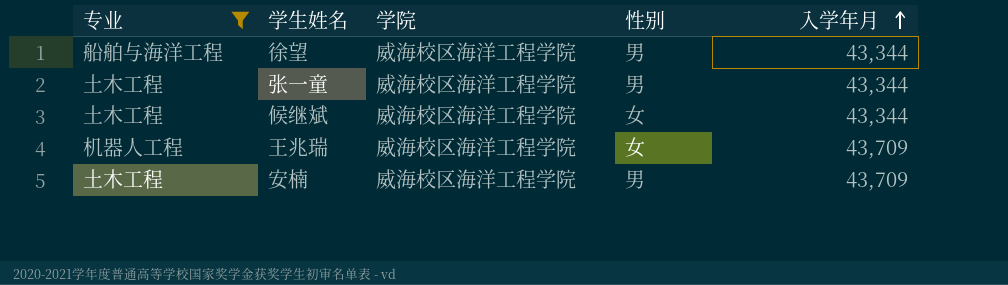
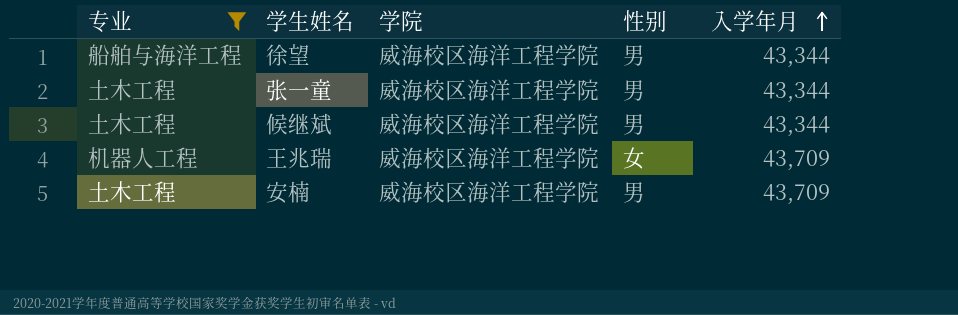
候继斌 | 性别: 女 -> 男

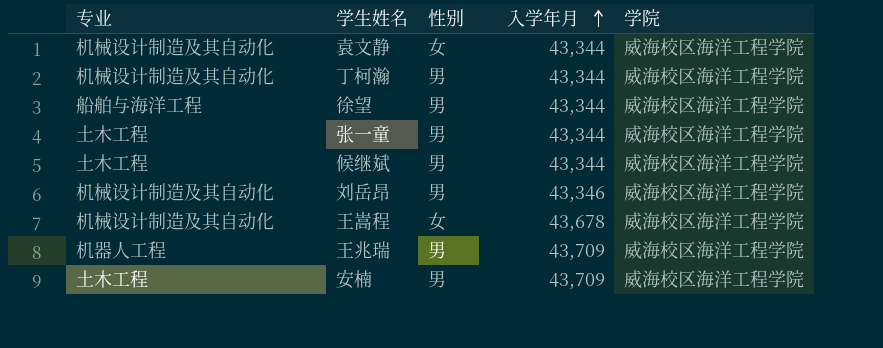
filter: 专业 != 机械设计制造及其自动化 -> none
column 学院 | position: 3 -> 5
王兆瑞 | 性别: 女 -> 男

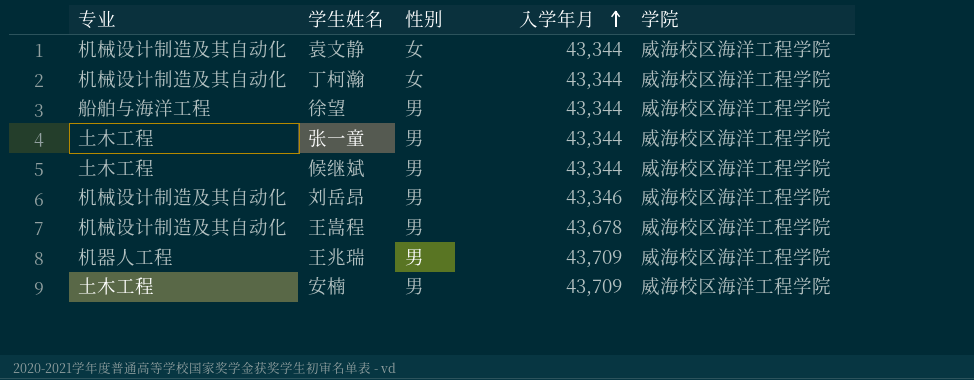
丁柯瀚 | 性别: 男 -> 女
王嵩程 | 性别: 女 -> 男

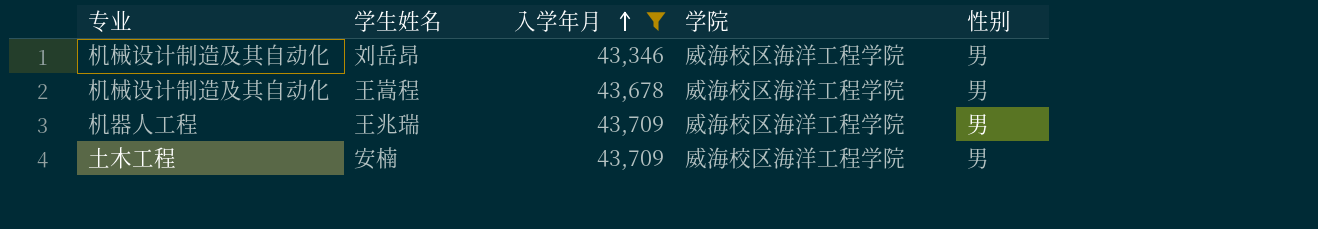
filter: none -> 入学年月 != 43,344
column 性别 | position: 3 -> 5

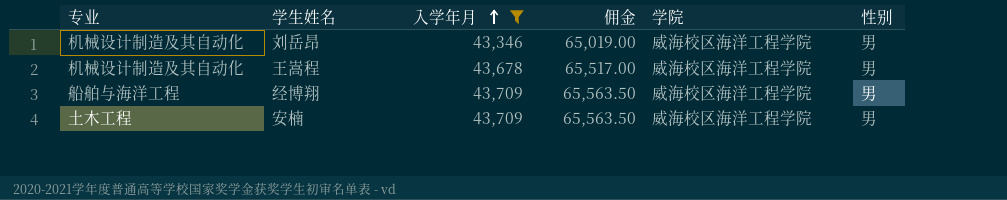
column 佣金 | formula: none -> [入学年月] * 1.5
row 王兆瑞: 机器人工程 | 43,709 | 威海校区海洋工程学院 | 男 -> none
row 经博翔: none -> 船舶与海洋工程 | 43,709 | 65,563.50 | 威海校区海洋工程学院 | 男

